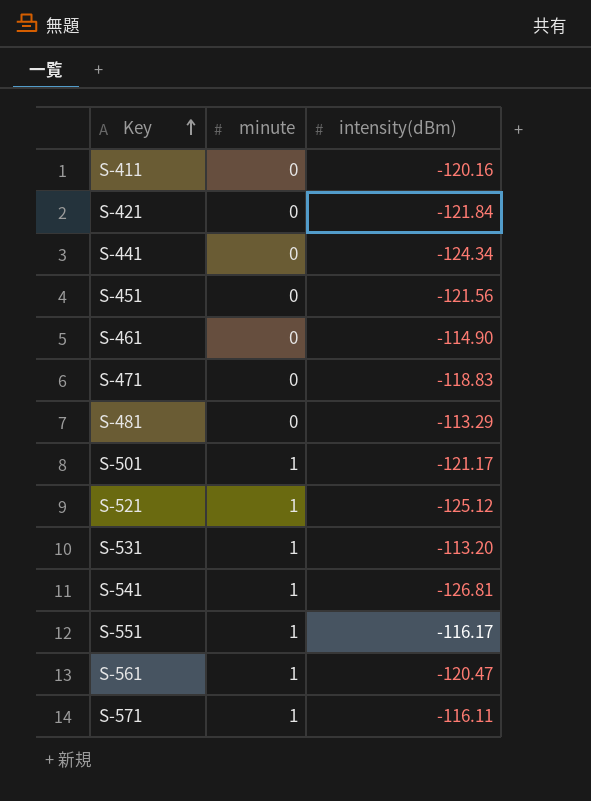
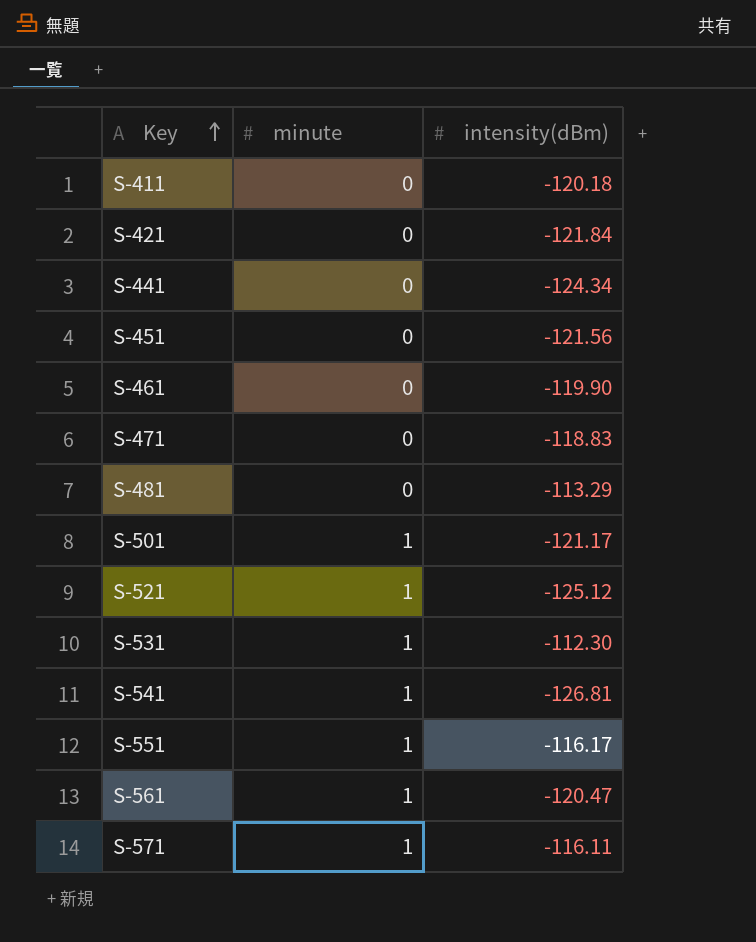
S-411 | intensity(dBm): -120.16 -> -120.18
S-461 | intensity(dBm): -114.90 -> -119.90
S-531 | intensity(dBm): -113.20 -> -112.30

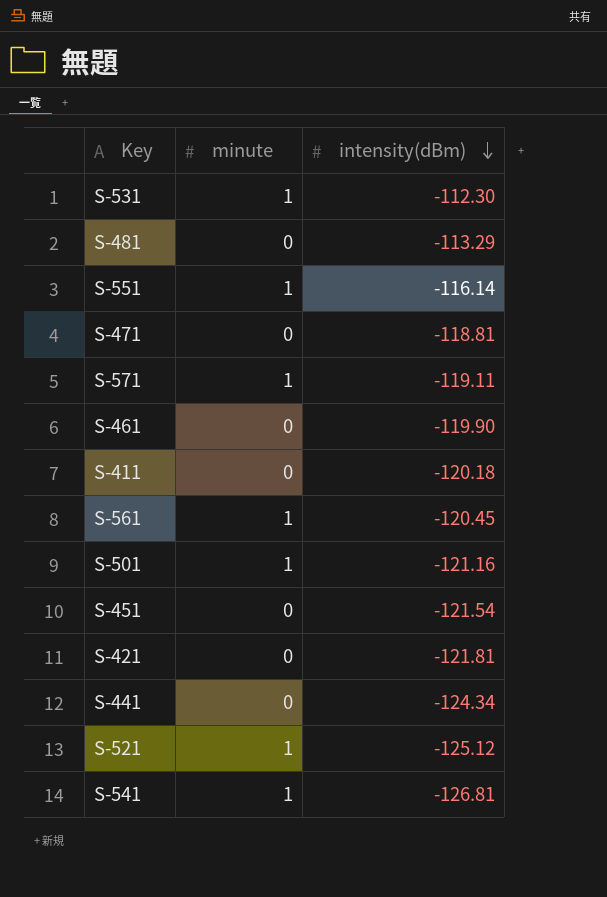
row order: Key ascending -> intensity(dBm) descending
S-551 | intensity(dBm): -116.17 -> -116.14
S-471 | intensity(dBm): -118.83 -> -118.81
S-571 | intensity(dBm): -116.11 -> -119.11
S-561 | intensity(dBm): -120.47 -> -120.45
S-501 | intensity(dBm): -121.17 -> -121.16
S-451 | intensity(dBm): -121.56 -> -121.54
S-421 | intensity(dBm): -121.84 -> -121.81

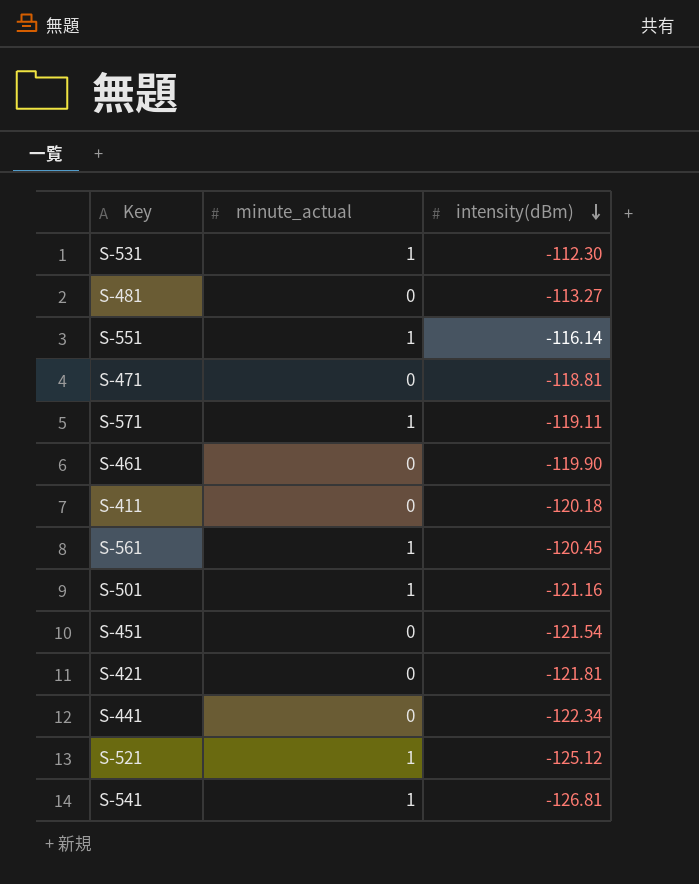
column name: minute -> minute_actual
S-481 | intensity(dBm): -113.29 -> -113.27
S-441 | intensity(dBm): -124.34 -> -122.34

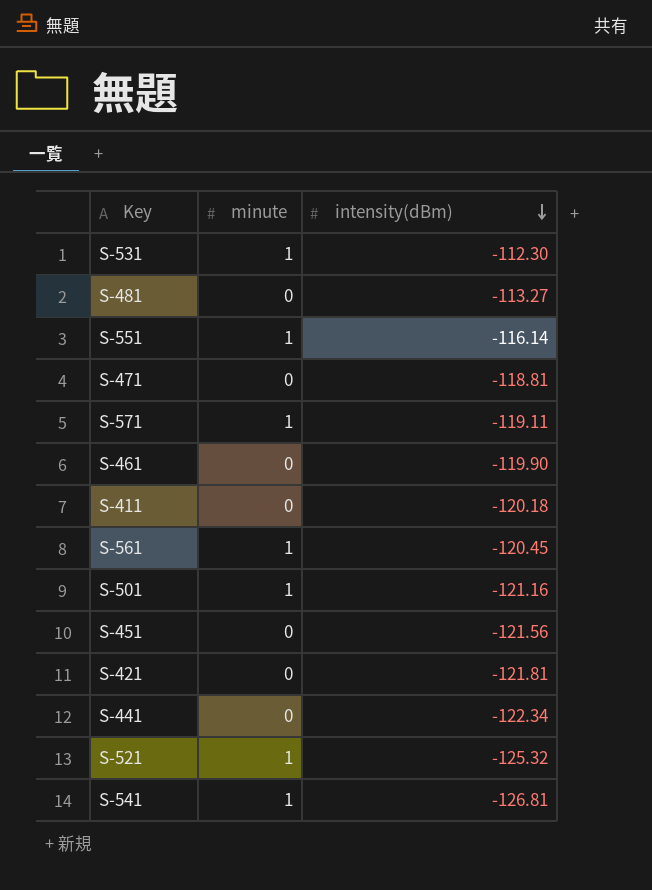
column name: minute_actual -> minute
S-451 | intensity(dBm): -121.54 -> -121.56
S-521 | intensity(dBm): -125.12 -> -125.32

